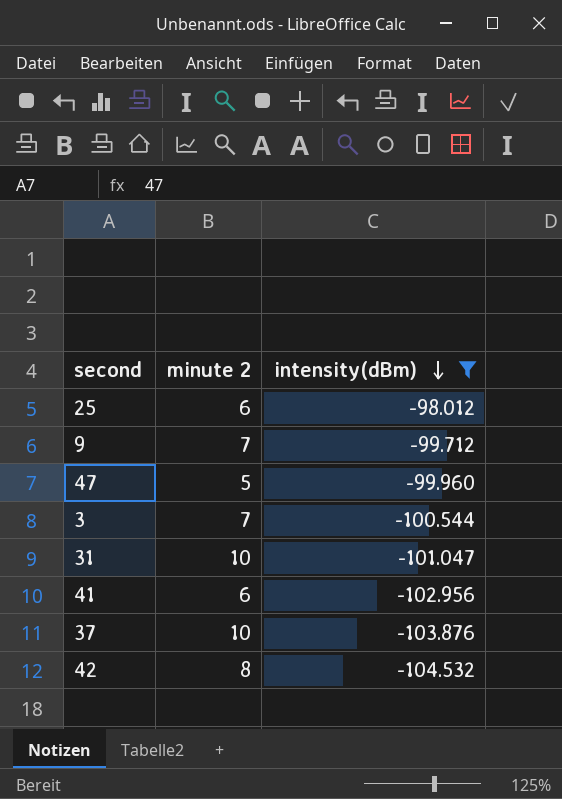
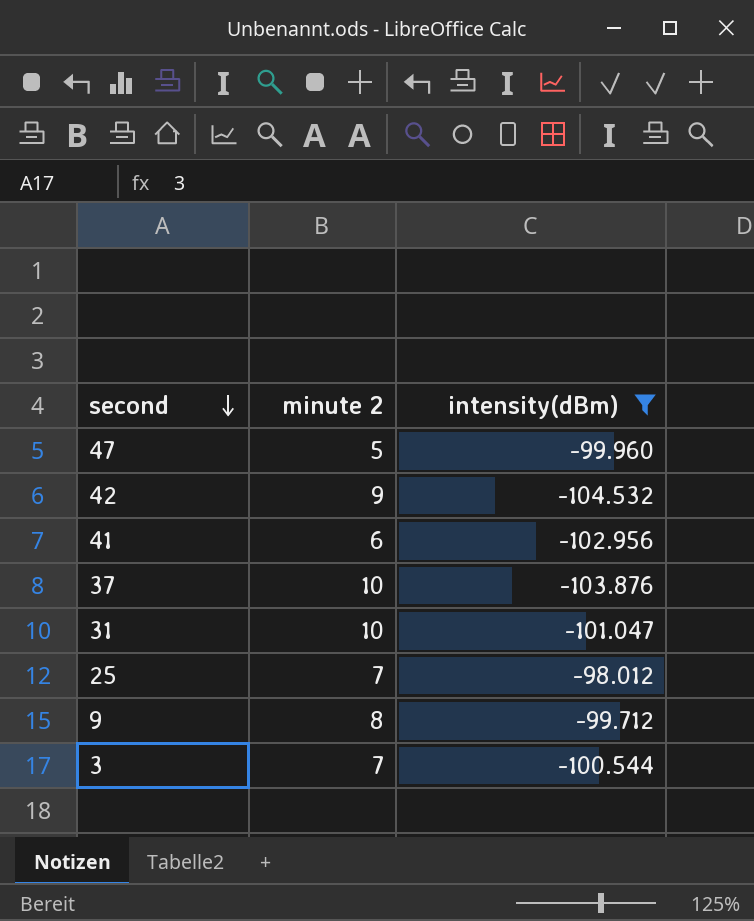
row order: intensity(dBm) descending -> second descending
42 | minute 2: 8 -> 9
25 | minute 2: 6 -> 7
9 | minute 2: 7 -> 8

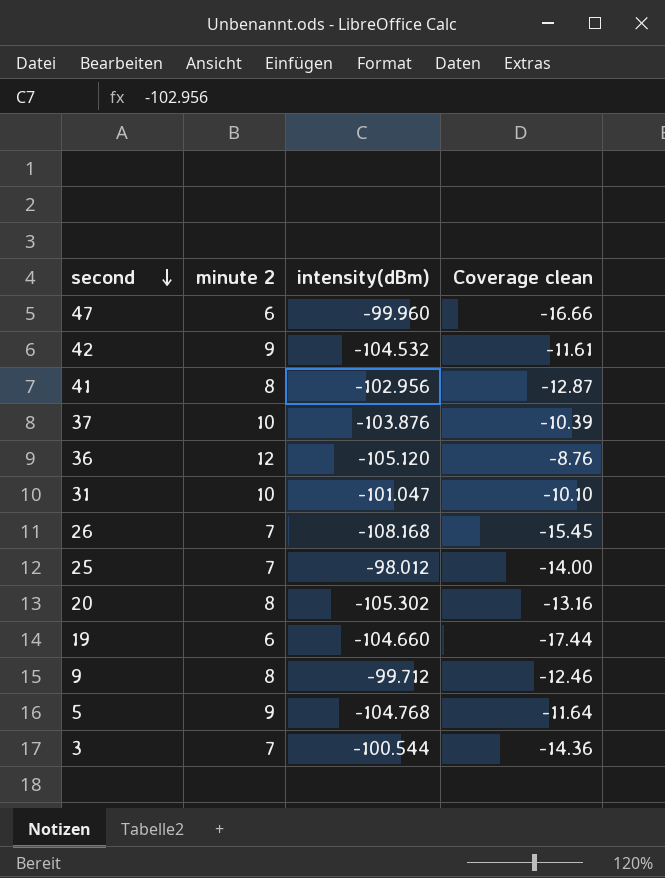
filter: intensity(dBm) >= -104.532 -> none
column Coverage clean | formula: none -> [intensity(dBm)] / [minute 2]
47 | minute 2: 5 -> 6
41 | minute 2: 6 -> 8

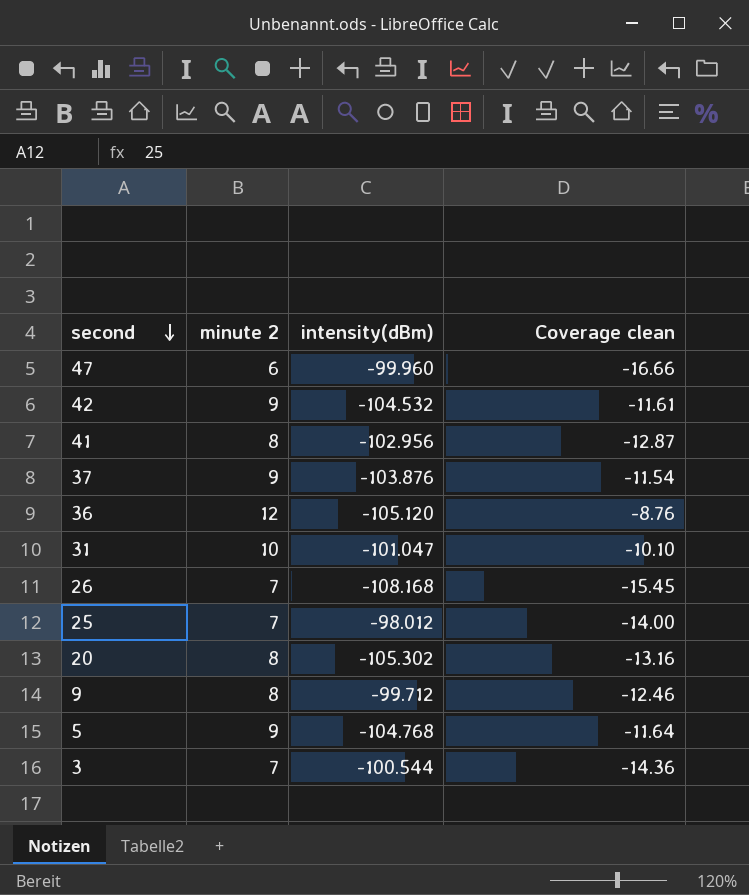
row 19: 6 | -104.660 | -17.44 -> none
37 | minute 2: 10 -> 9
37 | Coverage clean: -10.39 -> -11.54

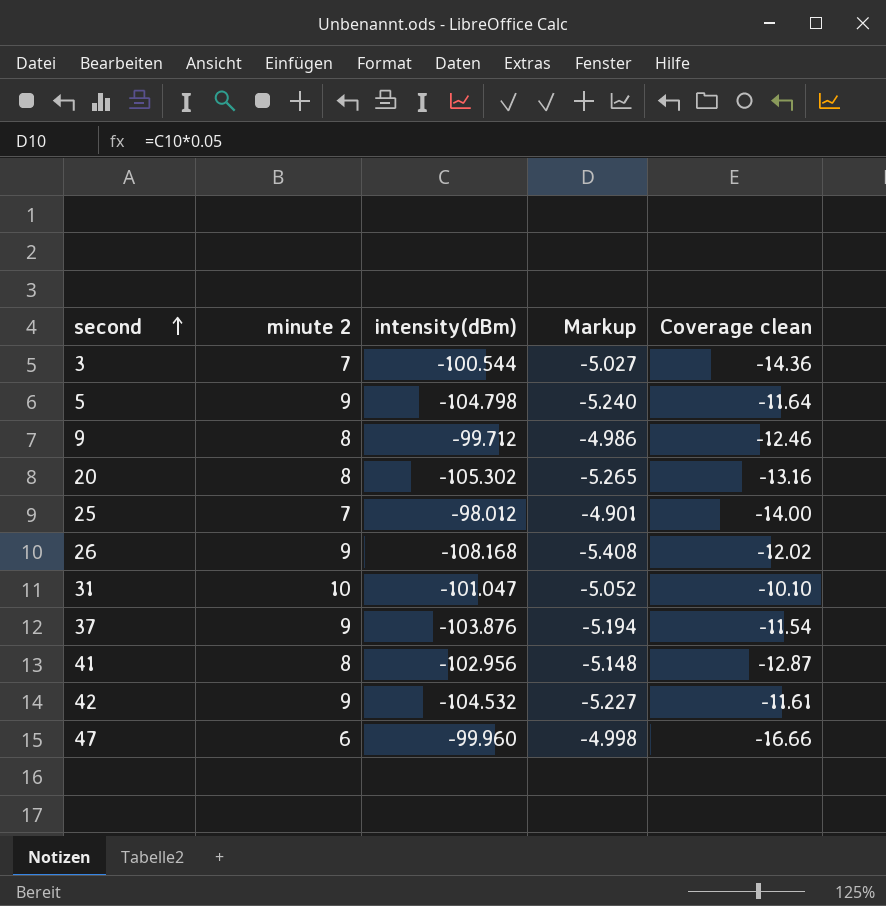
row order: second descending -> second ascending
column Markup | formula: none -> [intensity(dBm)] * 0.05
row 36: 12 | -105.120 | -8.76 -> none
5 | intensity(dBm): -104.768 -> -104.798
26 | minute 2: 7 -> 9
26 | Coverage clean: -15.45 -> -12.02

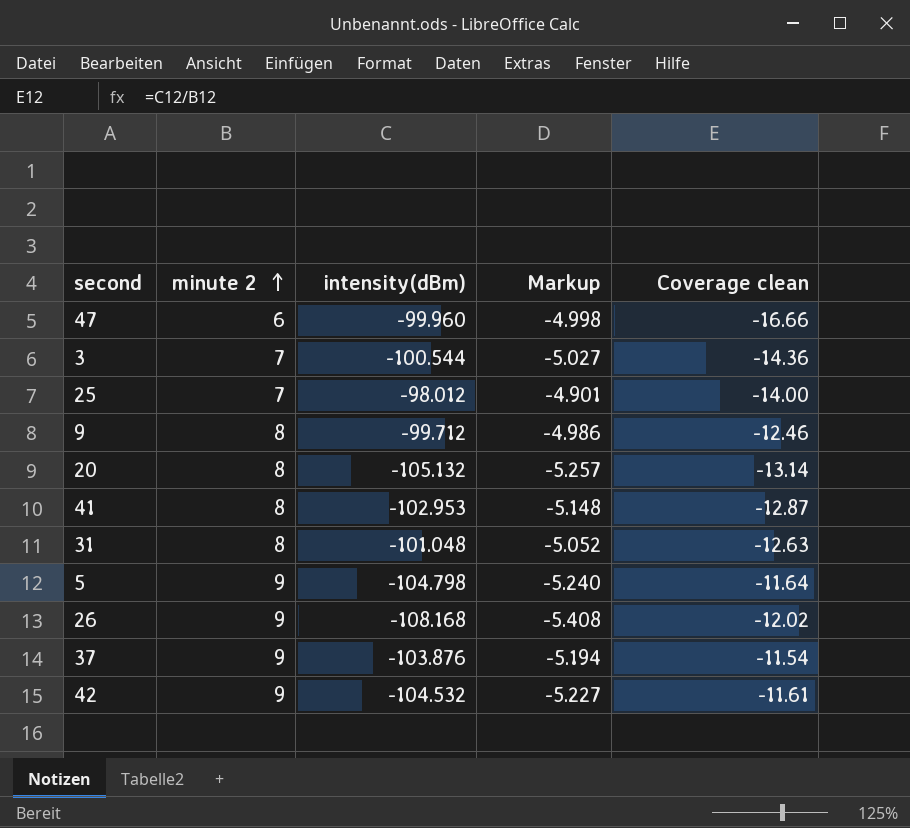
row order: second ascending -> minute 2 ascending
20 | intensity(dBm): -105.302 -> -105.132
20 | Markup: -5.265 -> -5.257
20 | Coverage clean: -13.16 -> -13.14
41 | intensity(dBm): -102.956 -> -102.953
31 | minute 2: 10 -> 8
31 | intensity(dBm): -101.047 -> -101.048
31 | Coverage clean: -10.10 -> -12.63

